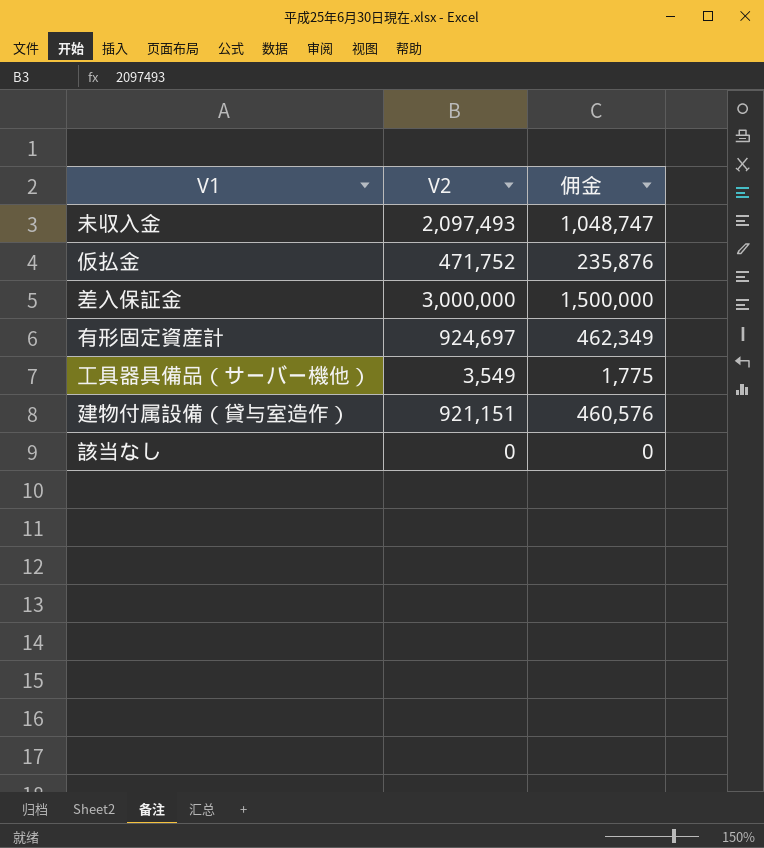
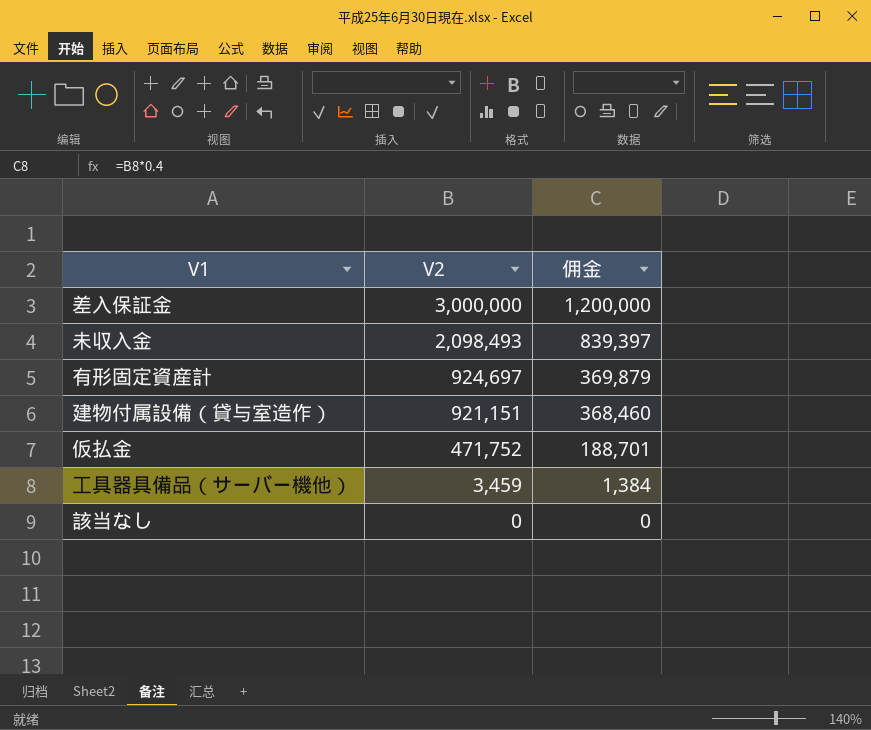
row order: none -> V2 descending
column 佣金 | formula: [V2] * 0.5 -> [V2] * 0.4
未収入金 | V2: 2,097,493 -> 2,098,493
工具器具備品（サーバー機他） | V2: 3,549 -> 3,459

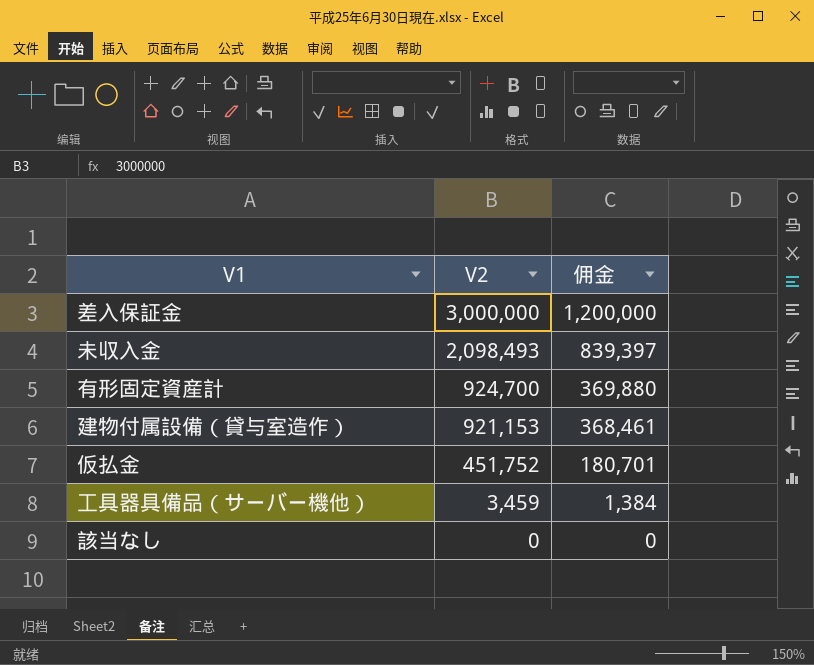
有形固定資産計 | V2: 924,697 -> 924,700
有形固定資産計 | 佣金: 369,879 -> 369,880
建物付属設備（貸与室造作） | V2: 921,151 -> 921,153
建物付属設備（貸与室造作） | 佣金: 368,460 -> 368,461
仮払金 | V2: 471,752 -> 451,752
仮払金 | 佣金: 188,701 -> 180,701

